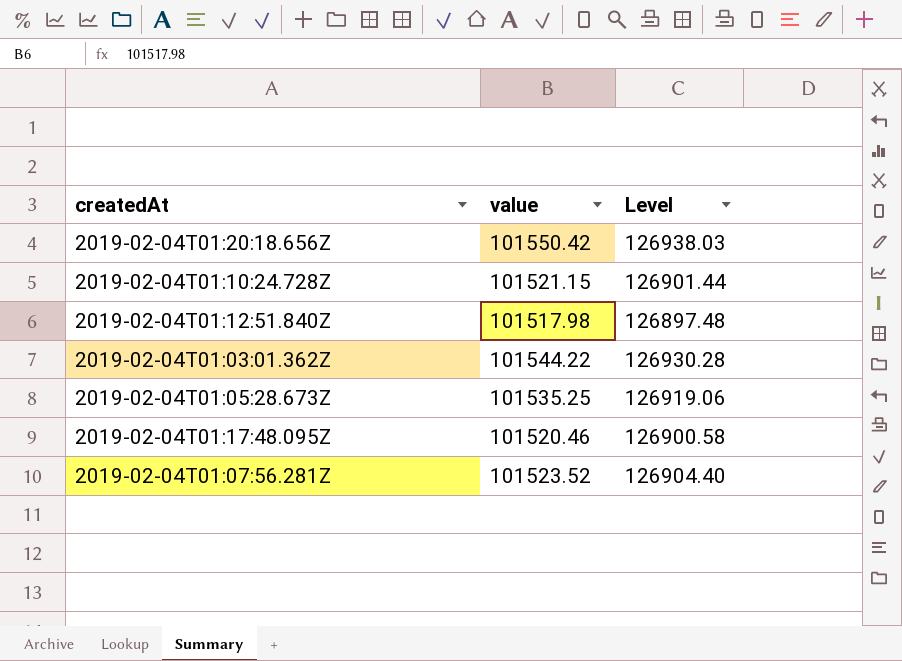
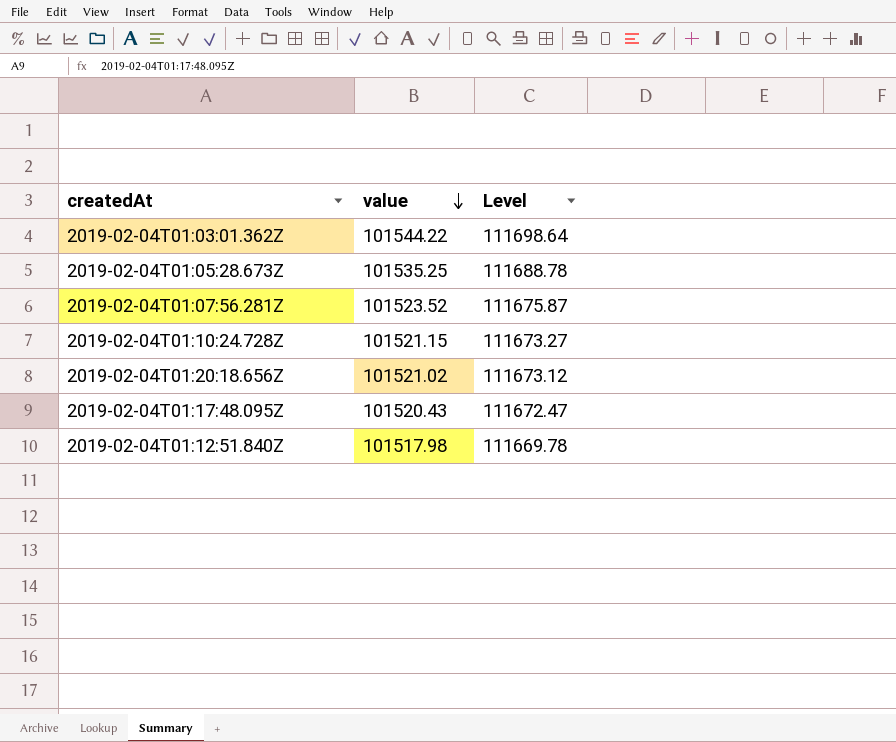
row order: none -> value descending
column Level | formula: [value] * 1.25 -> [value] * 1.1
2019-02-04T01:20:18.656Z | value: 101550.42 -> 101521.02
2019-02-04T01:17:48.095Z | value: 101520.46 -> 101520.43

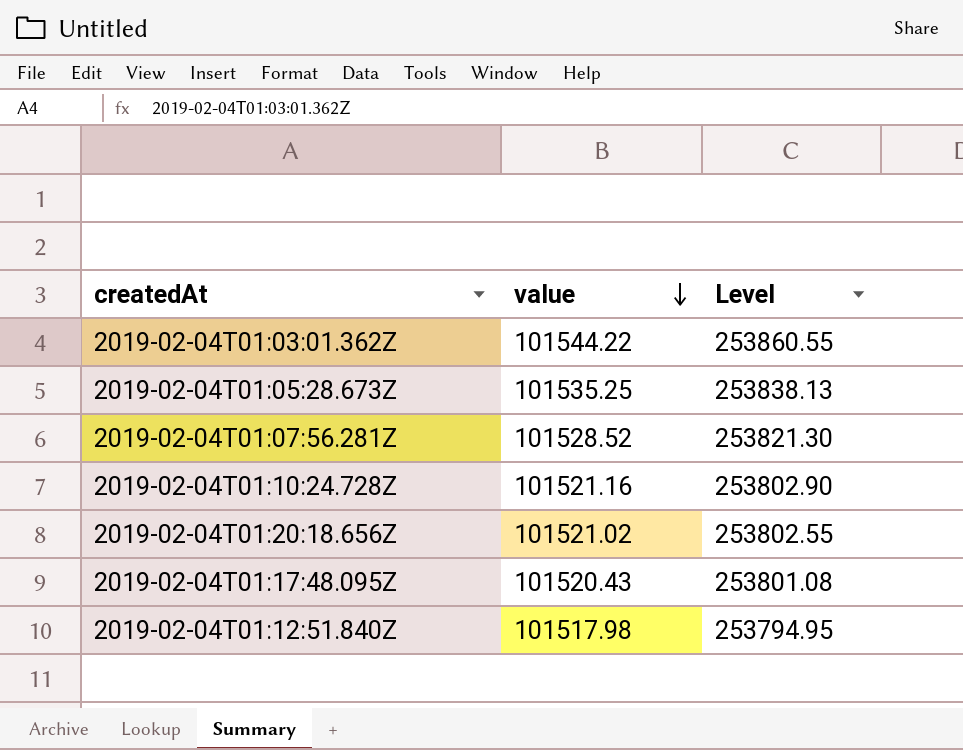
column Level | formula: [value] * 1.1 -> [value] * 2.5
2019-02-04T01:07:56.281Z | value: 101523.52 -> 101528.52
2019-02-04T01:10:24.728Z | value: 101521.15 -> 101521.16

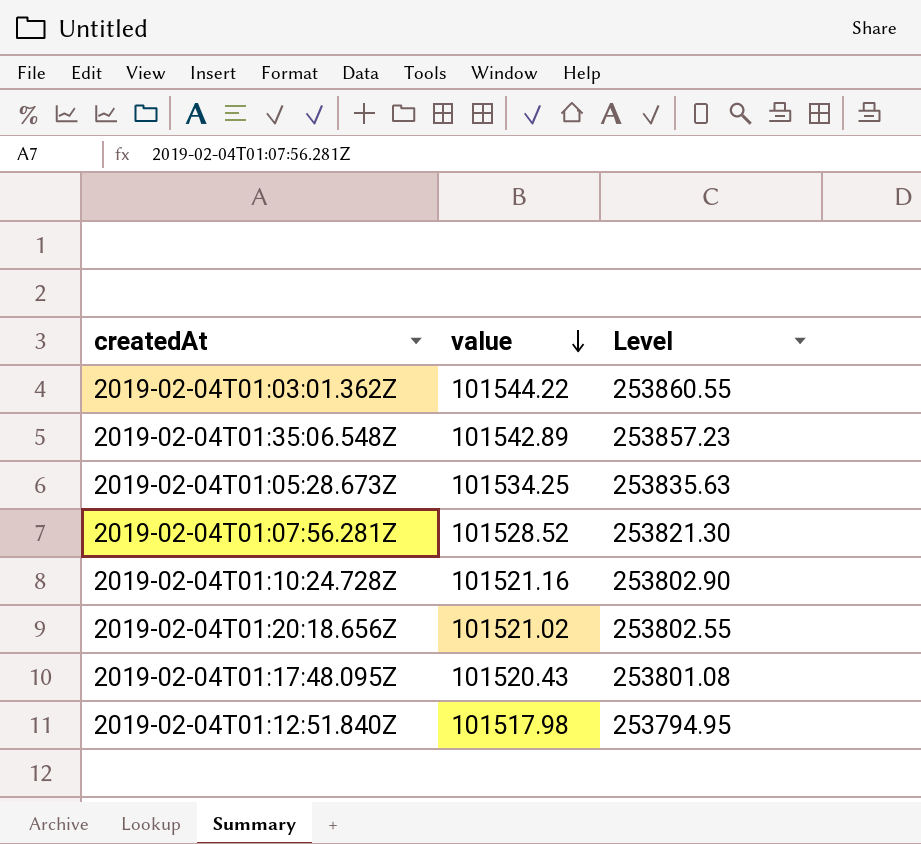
row 2019-02-04T01:35:06.548Z: none -> 101542.89 | 253857.23
2019-02-04T01:05:28.673Z | value: 101535.25 -> 101534.25
2019-02-04T01:05:28.673Z | Level: 253838.13 -> 253835.63

